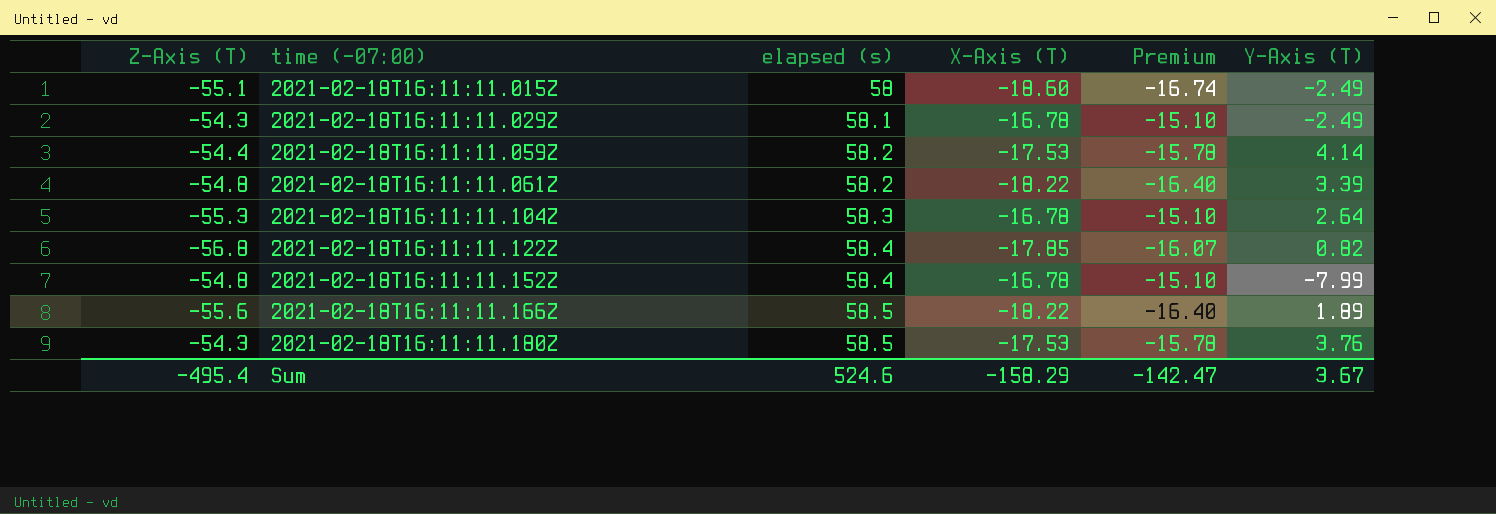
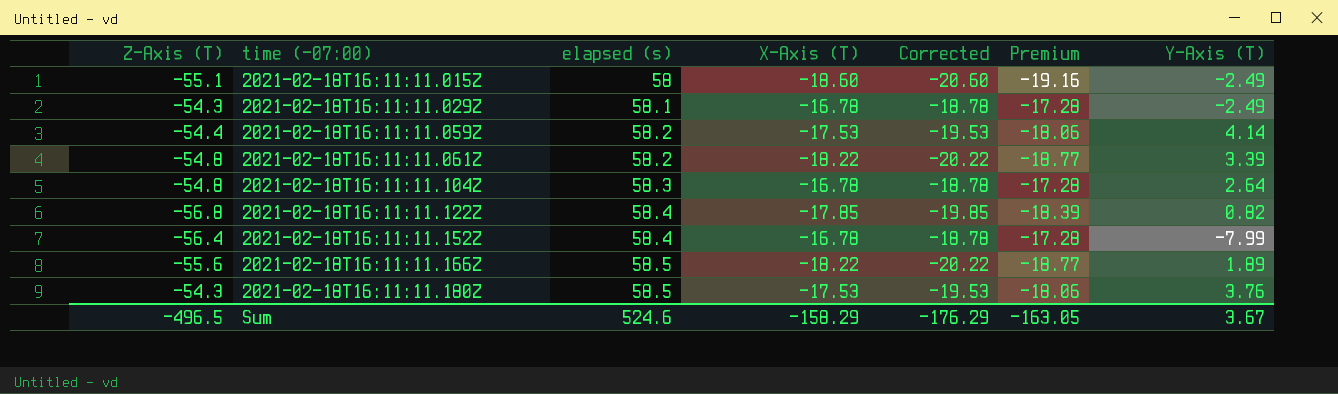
column Corrected | formula: none -> [X-Axis (T)] - 2
column Premium | formula: [X-Axis (T)] * 0.9 -> [X-Axis (T)] * 1.03
2021-02-18T16:11:11.104Z | Z-Axis (T): -55.3 -> -54.8
2021-02-18T16:11:11.152Z | Z-Axis (T): -54.8 -> -56.4
Sum | Z-Axis (T): -495.4 -> -496.5
Sum | Premium: -142.47 -> -163.05

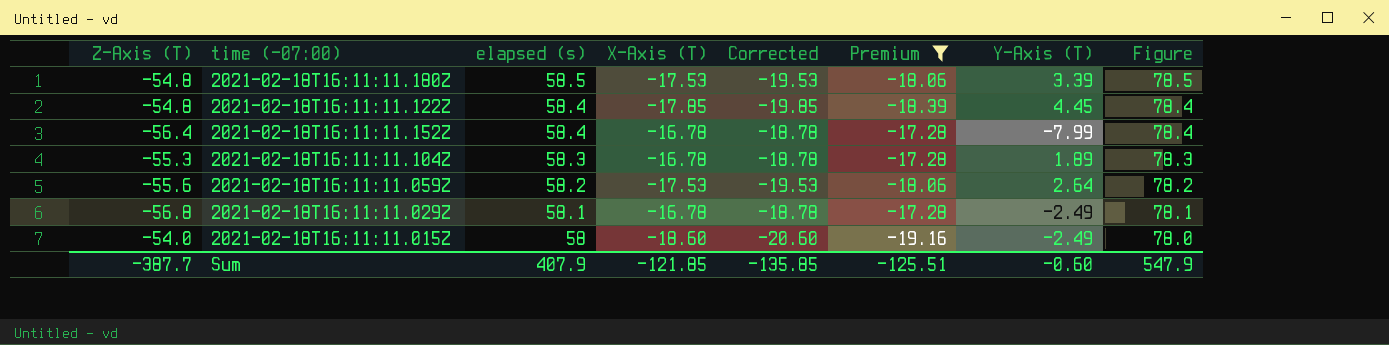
filter: none -> Premium != -18.77
row order: time (-07:00) ascending -> elapsed (s) descending
column Figure | formula: none -> [elapsed (s)] + 20
2021-02-18T16:11:11.180Z | Z-Axis (T): -54.3 -> -54.8
2021-02-18T16:11:11.180Z | Y-Axis (T): 3.76 -> 3.39
2021-02-18T16:11:11.122Z | Z-Axis (T): -56.8 -> -54.8
2021-02-18T16:11:11.122Z | Y-Axis (T): 0.82 -> 4.45
2021-02-18T16:11:11.104Z | Z-Axis (T): -54.8 -> -55.3
2021-02-18T16:11:11.104Z | Y-Axis (T): 2.64 -> 1.89
2021-02-18T16:11:11.059Z | Z-Axis (T): -54.4 -> -55.6
2021-02-18T16:11:11.059Z | Y-Axis (T): 4.14 -> 2.64
2021-02-18T16:11:11.029Z | Z-Axis (T): -54.3 -> -56.8
2021-02-18T16:11:11.015Z | Z-Axis (T): -55.1 -> -54.0
Sum | Z-Axis (T): -496.5 -> -387.7
Sum | elapsed (s): 524.6 -> 407.9
Sum | X-Axis (T): -158.29 -> -121.85
Sum | Corrected: -176.29 -> -135.85
Sum | Premium: -163.05 -> -125.51
Sum | Y-Axis (T): 3.67 -> -0.60

